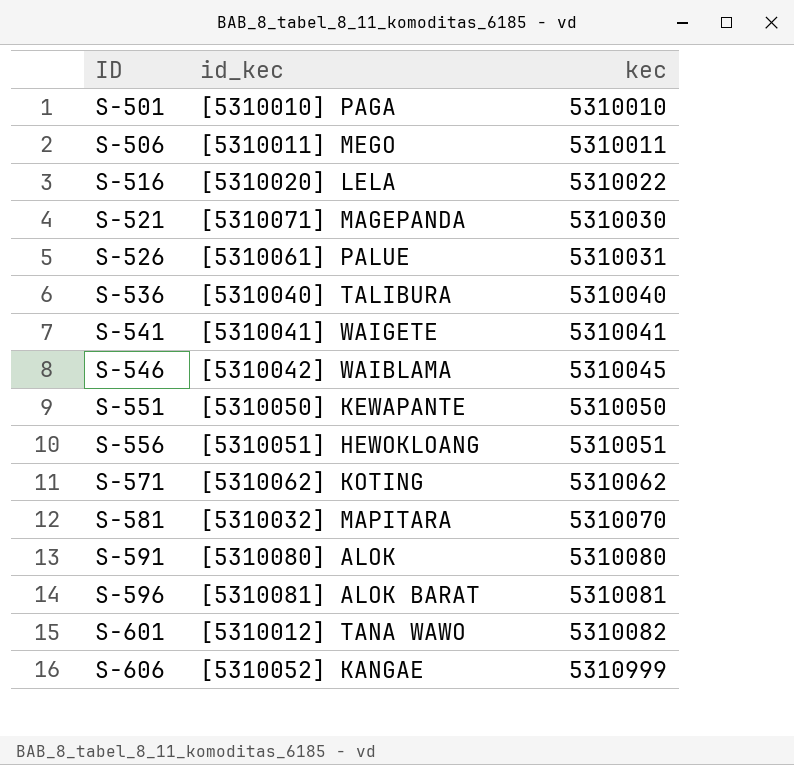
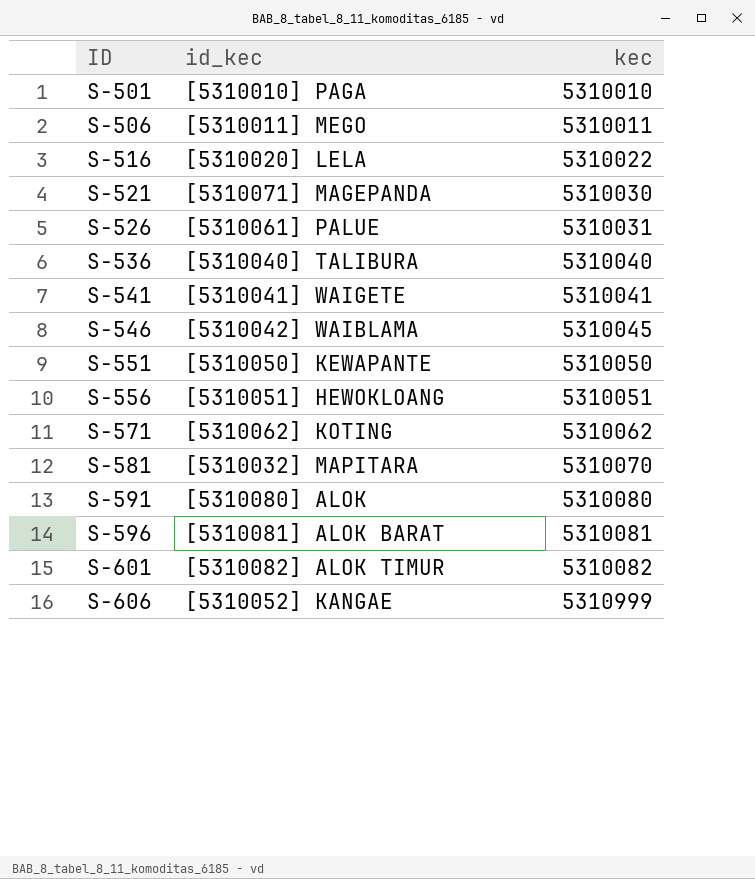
S-601 | id_kec: [5310012] TANA WAWO -> [5310082] ALOK TIMUR

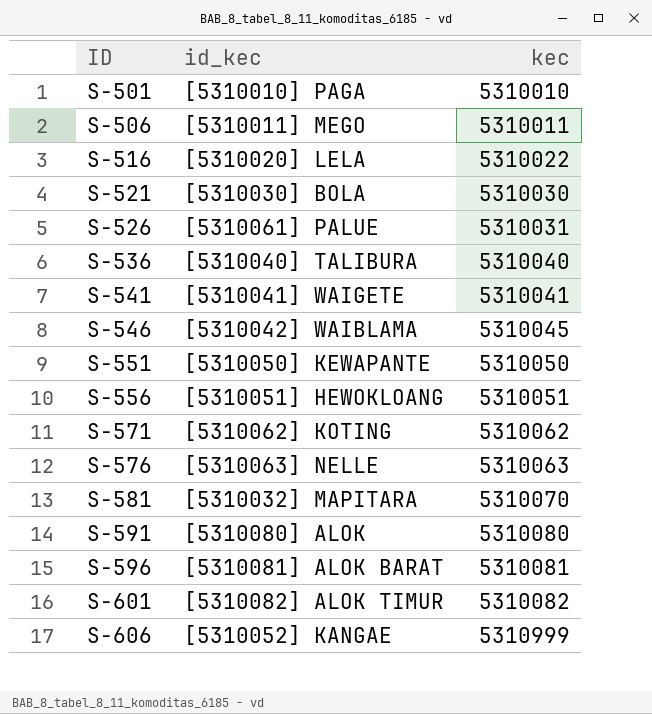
S-521 | id_kec: [5310071] MAGEPANDA -> [5310030] BOLA
row S-576: none -> [5310063] NELLE | 5310063

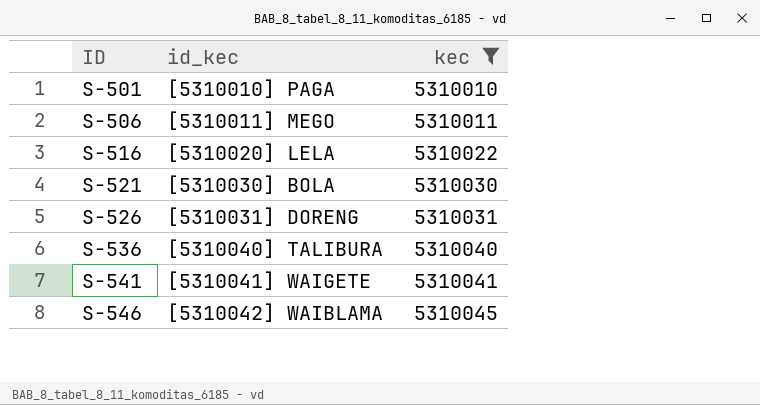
filter: none -> kec <= 5310045
S-526 | id_kec: [5310061] PALUE -> [5310031] DORENG

